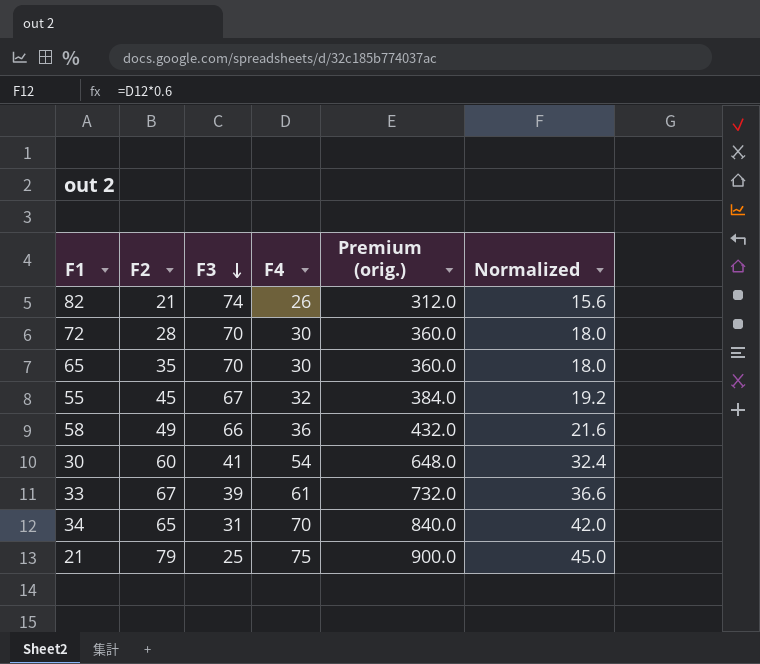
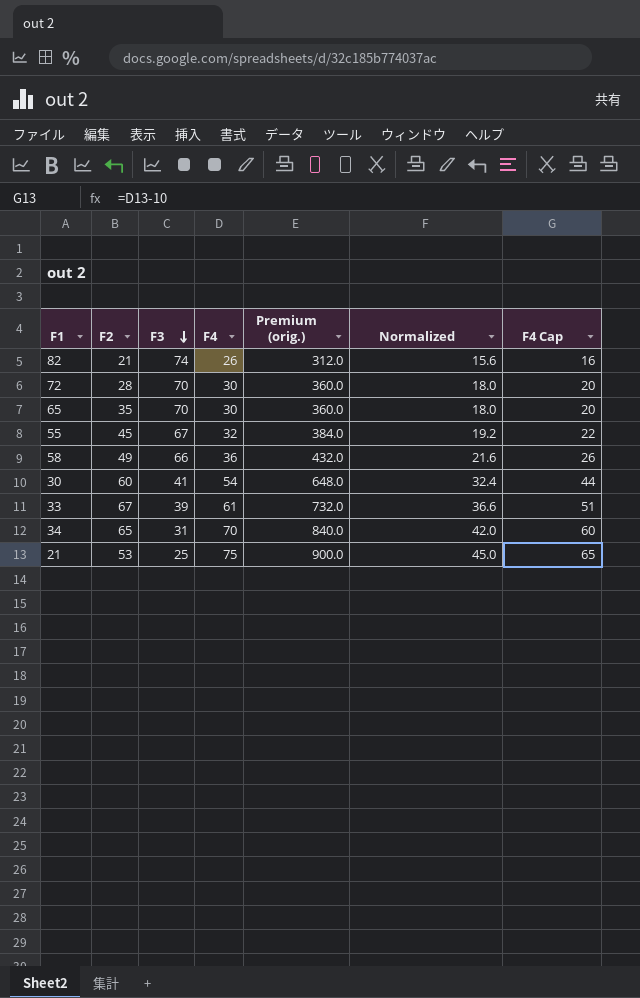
column F4 Cap | formula: none -> [F4] - 10
21 | F2: 79 -> 53

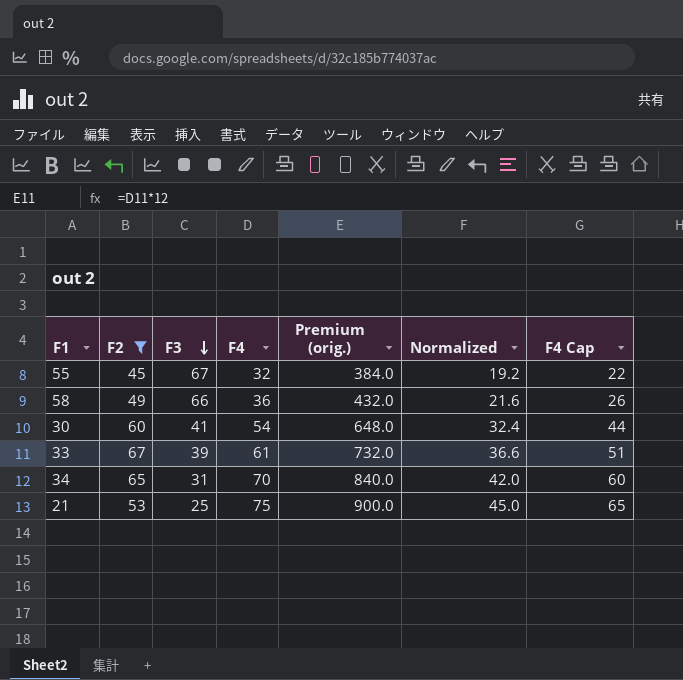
filter: none -> F2 >= 45

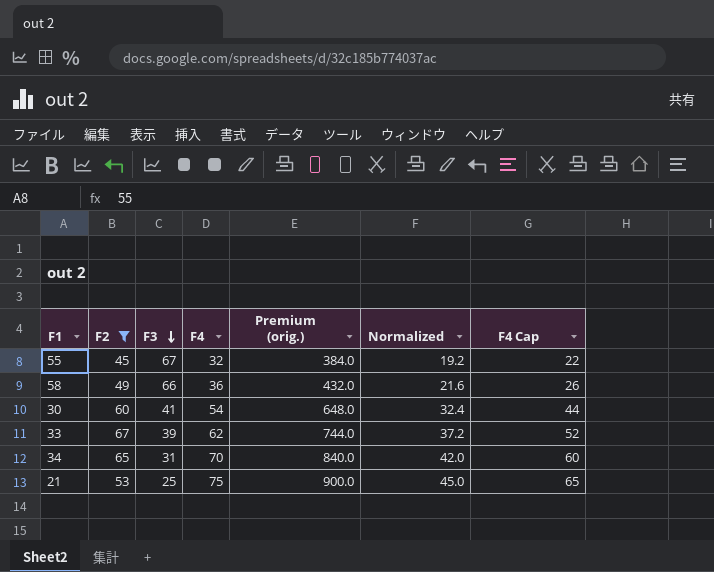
33 | F4: 61 -> 62
33 | Premium (orig.): 732.0 -> 744.0
33 | Normalized: 36.6 -> 37.2
33 | F4 Cap: 51 -> 52

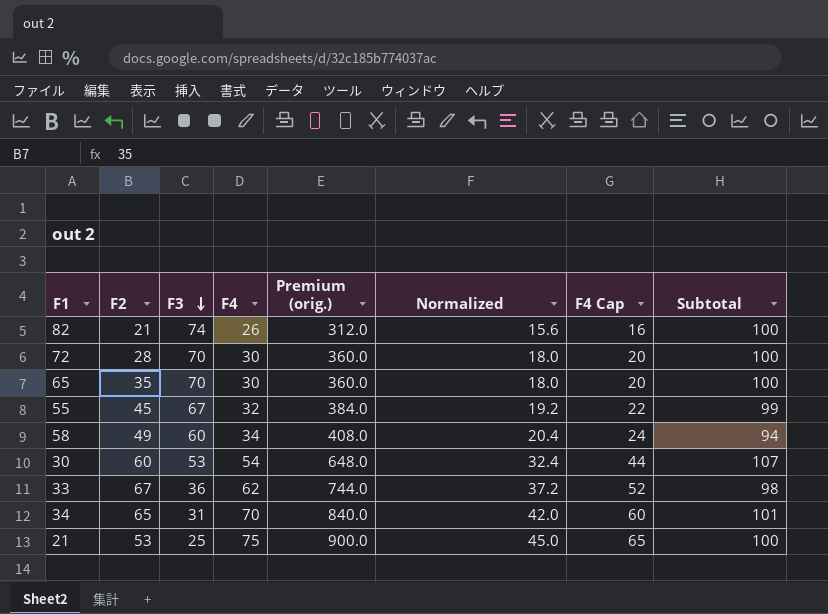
filter: F2 >= 45 -> none
column Subtotal | formula: none -> [F3] + [F4]
58 | F3: 66 -> 60
58 | F4: 36 -> 34
58 | Premium (orig.): 432.0 -> 408.0
58 | Normalized: 21.6 -> 20.4
58 | F4 Cap: 26 -> 24
30 | F3: 41 -> 53
33 | F3: 39 -> 36

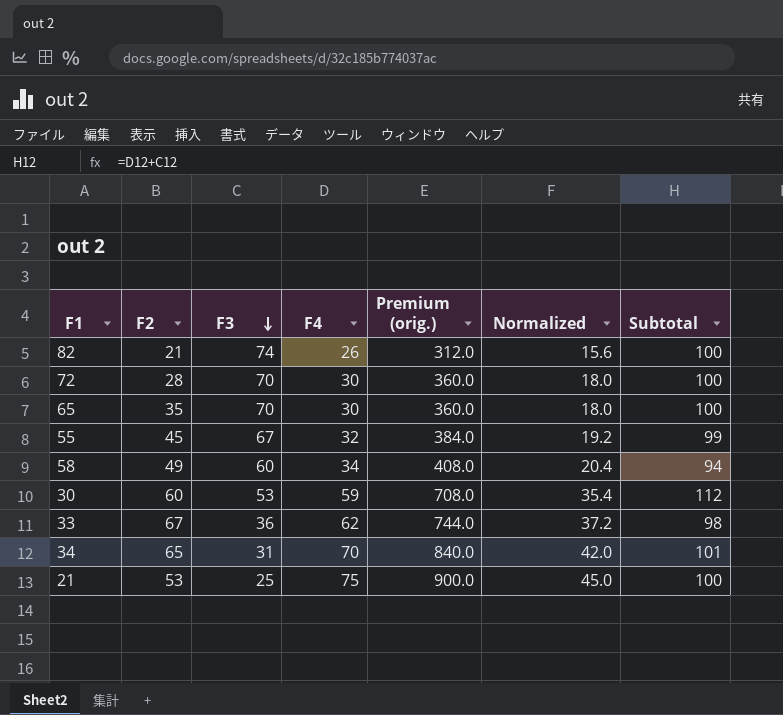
column F4 Cap | formula: [F4] - 10 -> none
30 | F4: 54 -> 59
30 | Premium (orig.): 648.0 -> 708.0
30 | Normalized: 32.4 -> 35.4
30 | Subtotal: 107 -> 112

